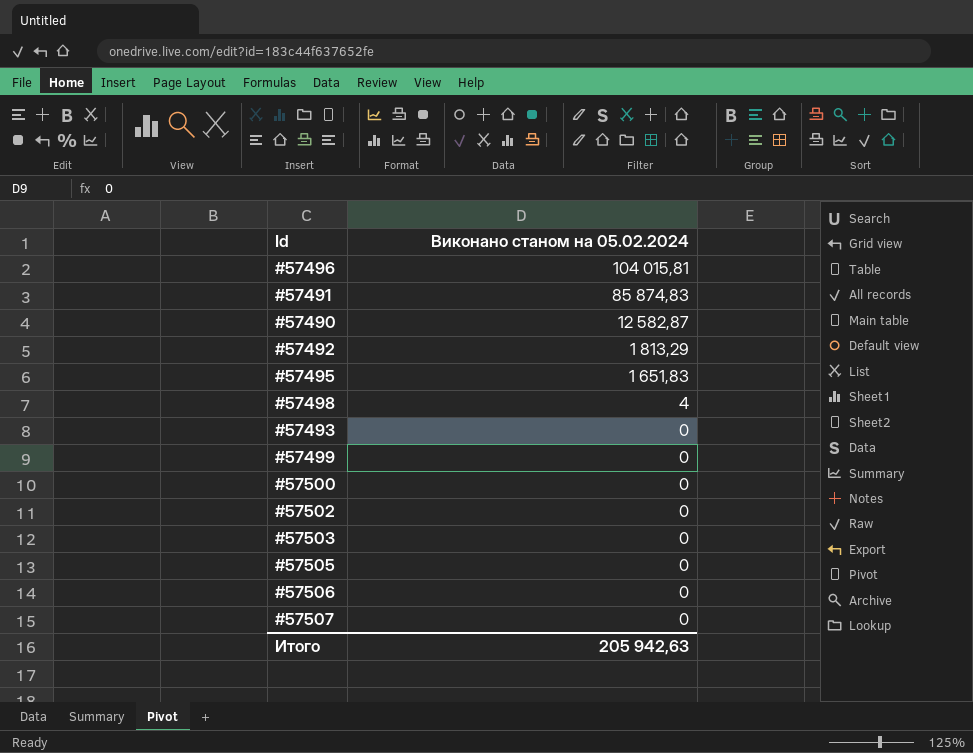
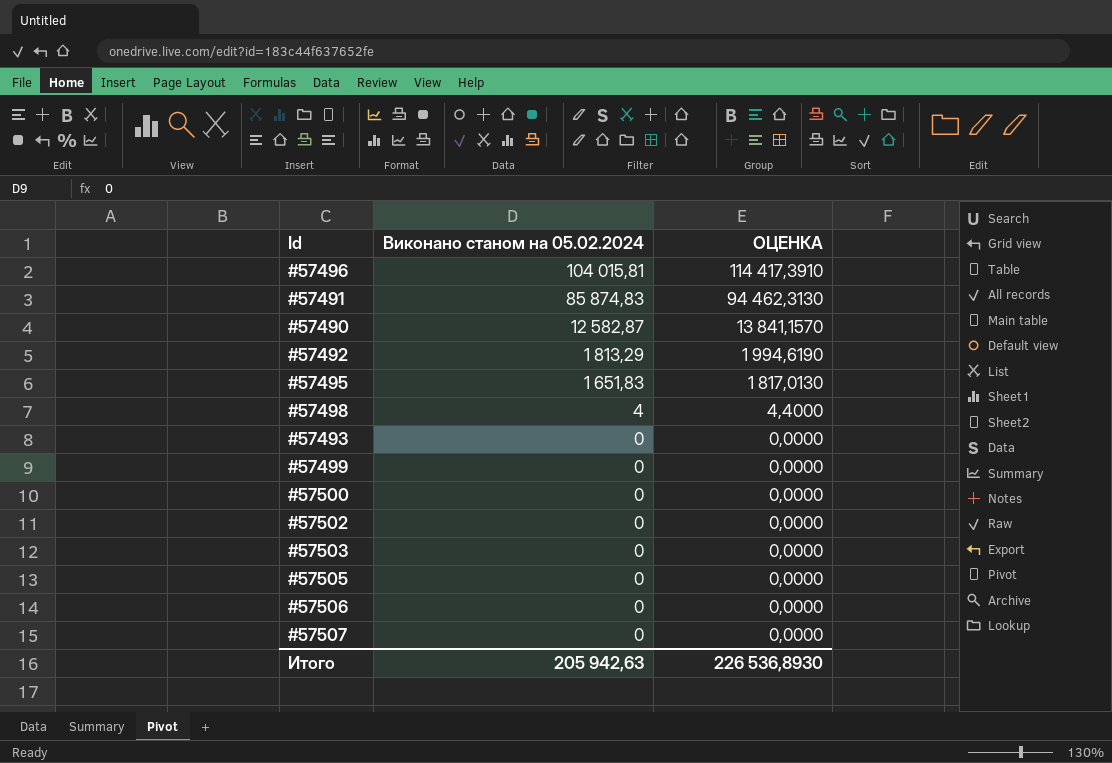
column ОЦЕНКА | formula: none -> [Виконано станом на 05.02.2024] * 1,1

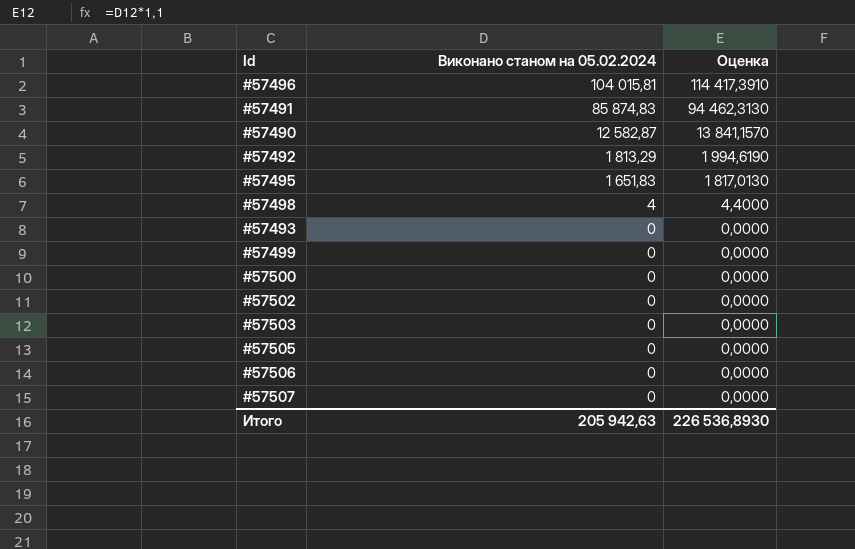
column name: ОЦЕНКА -> Оценка

